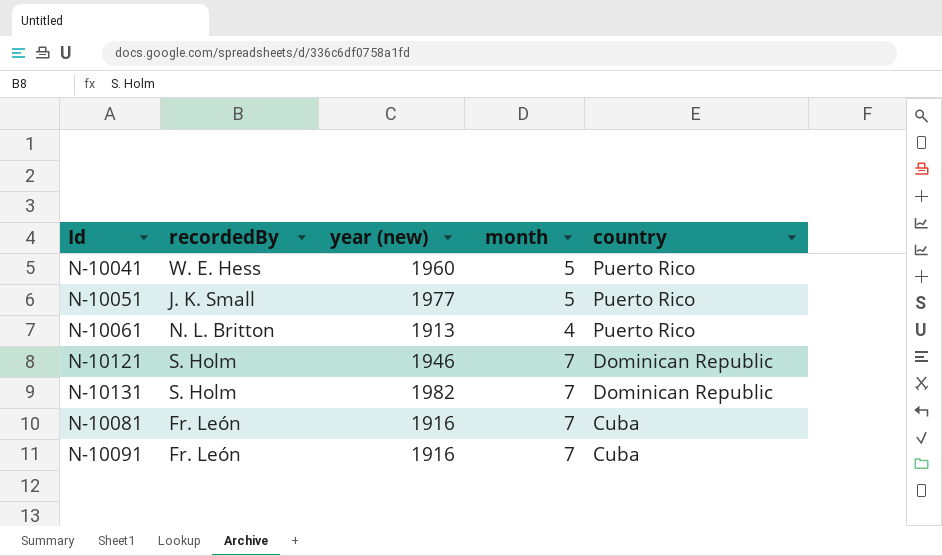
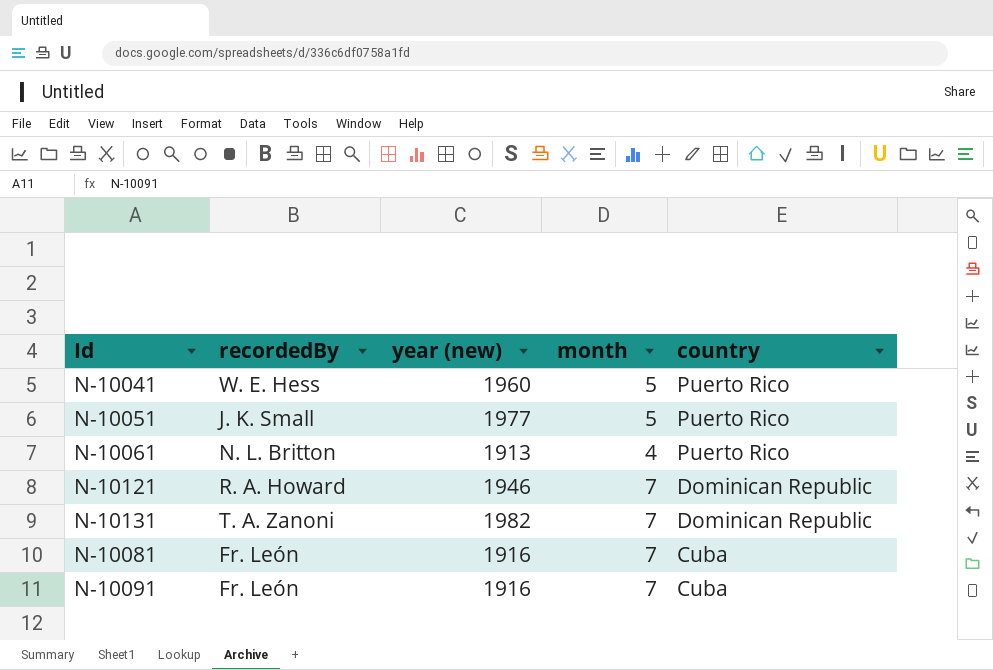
N-10121 | recordedBy: S. Holm -> R. A. Howard
N-10131 | recordedBy: S. Holm -> T. A. Zanoni

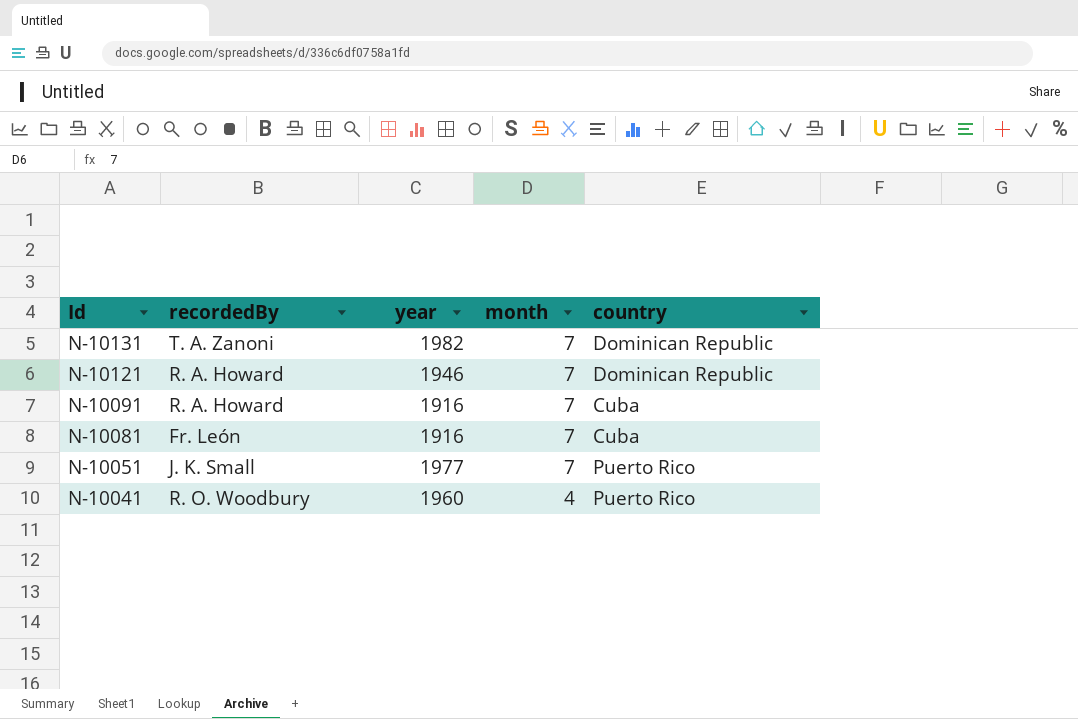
row order: country descending -> Id descending
column name: year (new) -> year
row N-10061: N. L. Britton | 1913 | 4 | Puerto Rico -> none
N-10091 | recordedBy: Fr. León -> R. A. Howard
N-10051 | month: 5 -> 7
N-10041 | recordedBy: W. E. Hess -> R. O. Woodbury
N-10041 | month: 5 -> 4

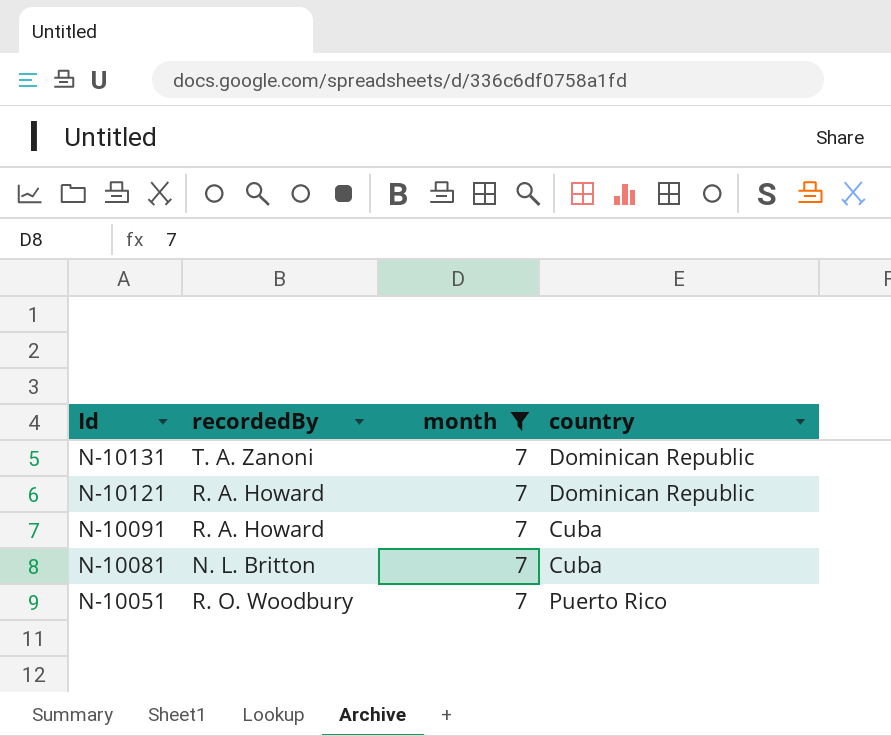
filter: none -> month = 7
column year | position: 3 -> none
N-10081 | recordedBy: Fr. León -> N. L. Britton
N-10051 | recordedBy: J. K. Small -> R. O. Woodbury

